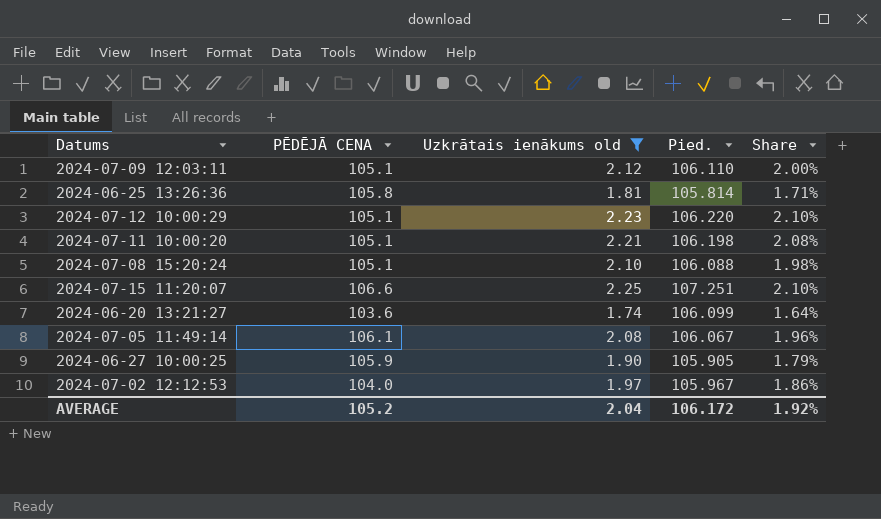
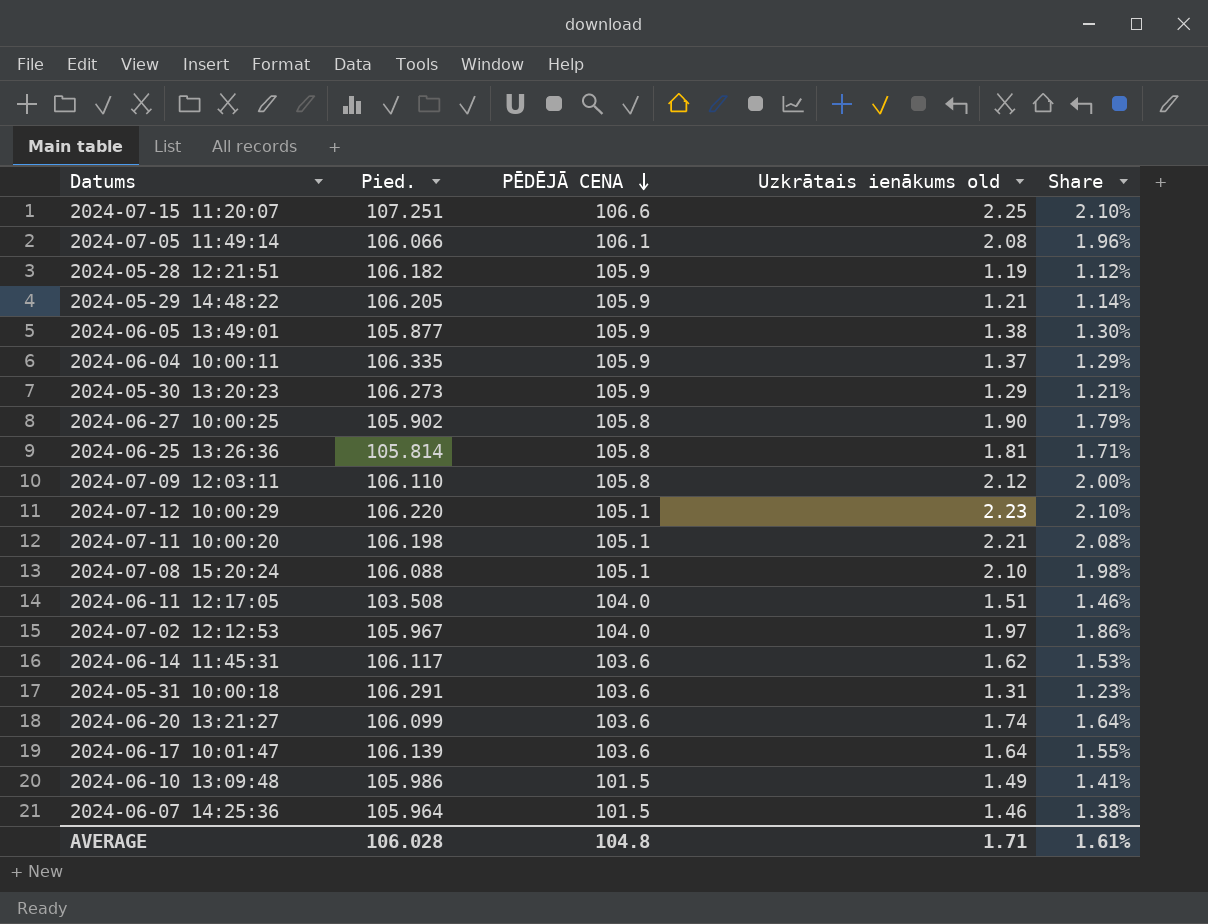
filter: Uzkrātais ienākums old >= 1.74 -> none
row order: none -> PĒDĒJĀ CENA descending
column Pied. | position: 4 -> 2
2024-07-05 11:49:14 | Pied.: 106.067 -> 106.066
2024-06-27 10:00:25 | Pied.: 105.905 -> 105.902
2024-06-27 10:00:25 | PĒDĒJĀ CENA: 105.9 -> 105.8
2024-07-09 12:03:11 | PĒDĒJĀ CENA: 105.1 -> 105.8
AVERAGE | Pied.: 106.172 -> 106.028
AVERAGE | PĒDĒJĀ CENA: 105.2 -> 104.8
AVERAGE | Uzkrātais ienākums old: 2.04 -> 1.71
AVERAGE | Share: 1.92% -> 1.61%

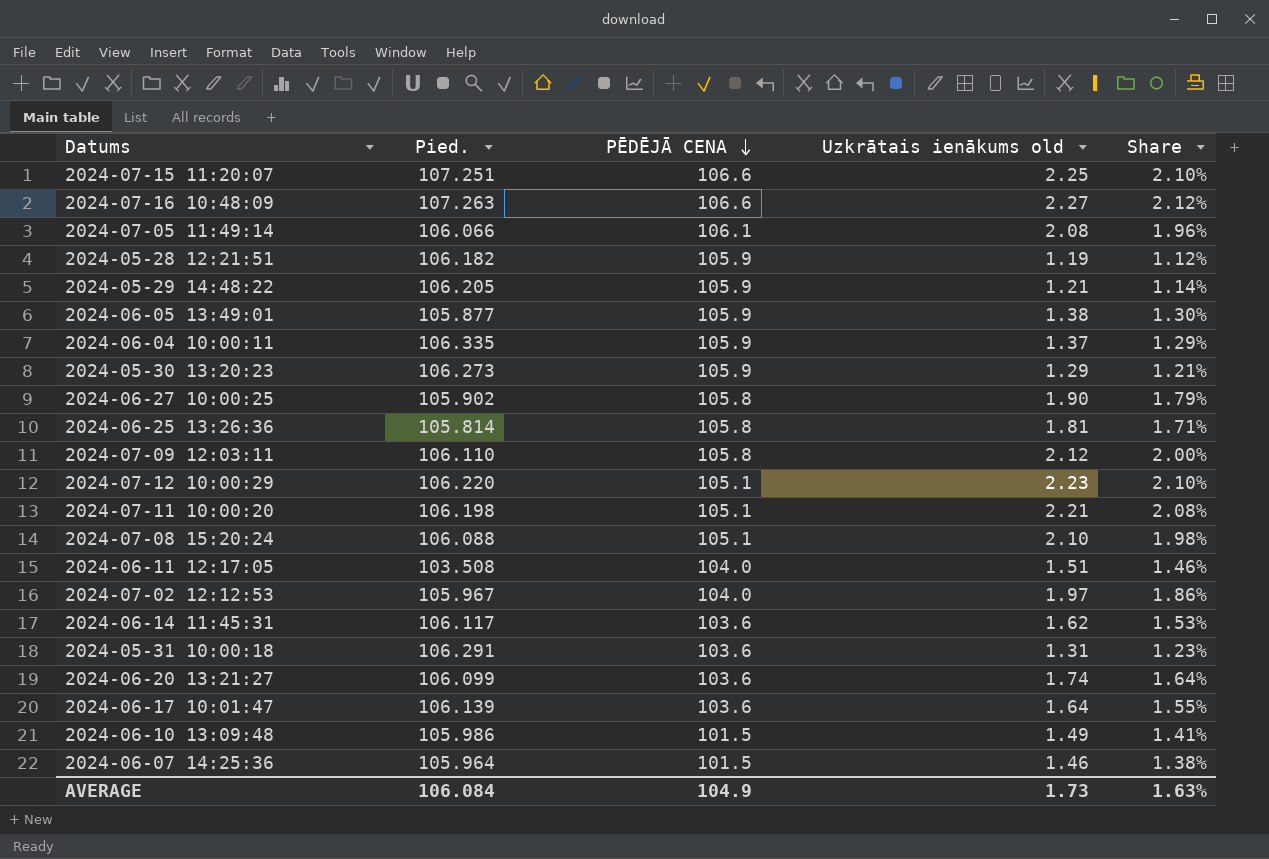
row 2024-07-16 10:48:09: none -> 107.263 | 106.6 | 2.27 | 2.12%
AVERAGE | Pied.: 106.028 -> 106.084
AVERAGE | PĒDĒJĀ CENA: 104.8 -> 104.9
AVERAGE | Uzkrātais ienākums old: 1.71 -> 1.73
AVERAGE | Share: 1.61% -> 1.63%

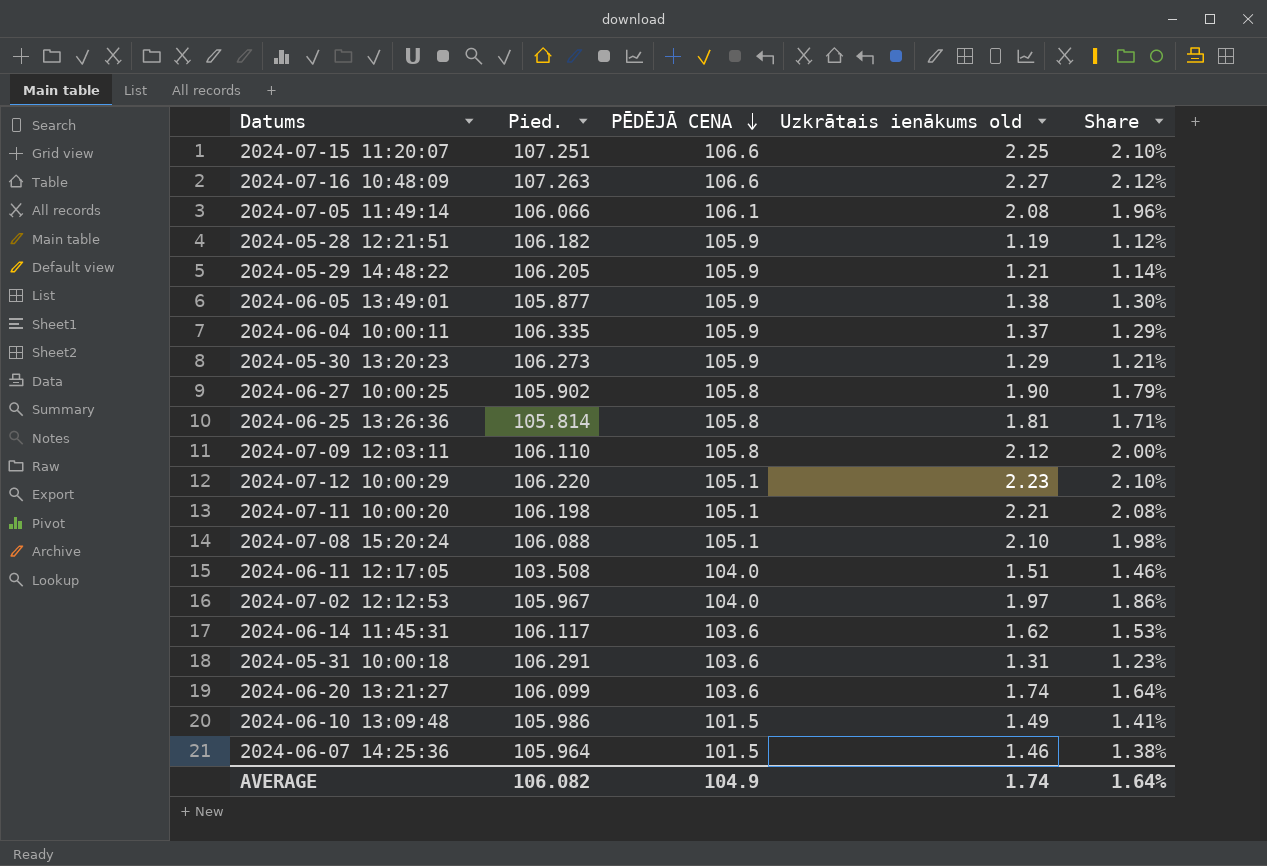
row 2024-06-17 10:01:47: 106.139 | 103.6 | 1.64 | 1.55% -> none
AVERAGE | Pied.: 106.084 -> 106.082
AVERAGE | Uzkrātais ienākums old: 1.73 -> 1.74
AVERAGE | Share: 1.63% -> 1.64%

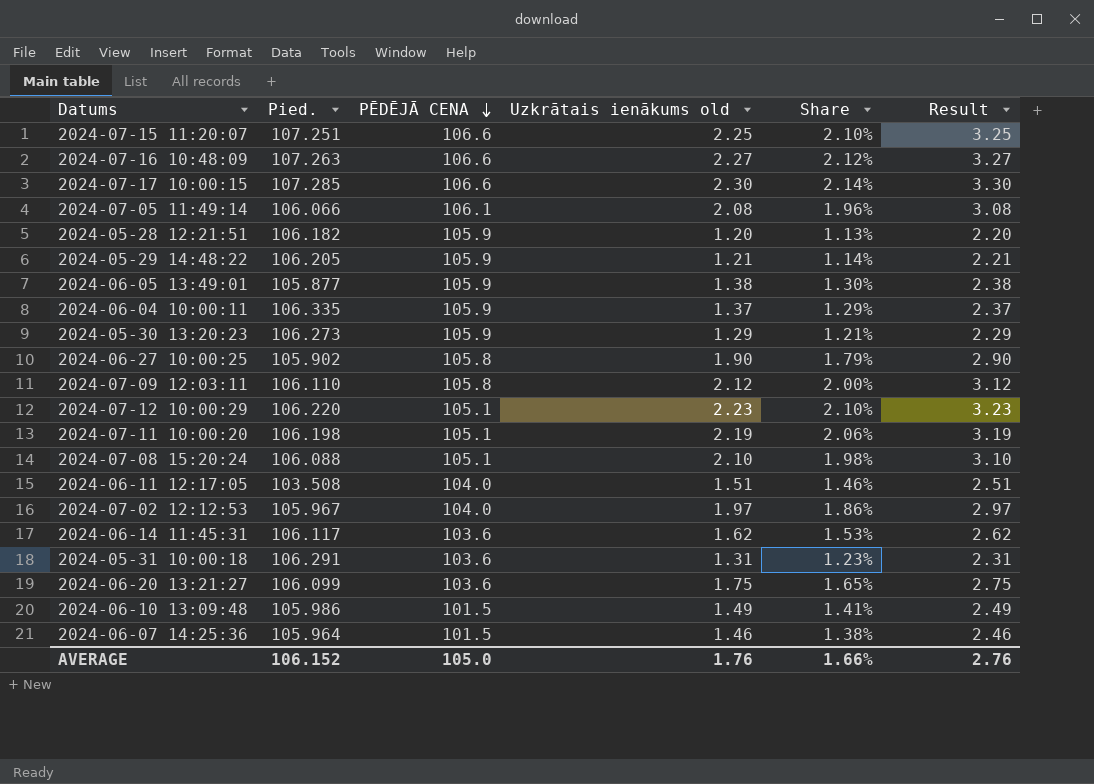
column Result | formula: none -> [Uzkrātais ienākums old] + 1
row 2024-06-25 13:26:36: 105.814 | 105.8 | 1.81 | 1.71% -> none
row 2024-07-17 10:00:15: none -> 107.285 | 106.6 | 2.30 | 2.14% | 3.30
2024-05-28 12:21:51 | Uzkrātais ienākums old: 1.19 -> 1.20
2024-05-28 12:21:51 | Share: 1.12% -> 1.13%
2024-07-11 10:00:20 | Uzkrātais ienākums old: 2.21 -> 2.19
2024-07-11 10:00:20 | Share: 2.08% -> 2.06%
2024-06-20 13:21:27 | Uzkrātais ienākums old: 1.74 -> 1.75
2024-06-20 13:21:27 | Share: 1.64% -> 1.65%
AVERAGE | Pied.: 106.082 -> 106.152
AVERAGE | PĒDĒJĀ CENA: 104.9 -> 105.0
AVERAGE | Uzkrātais ienākums old: 1.74 -> 1.76
AVERAGE | Share: 1.64% -> 1.66%

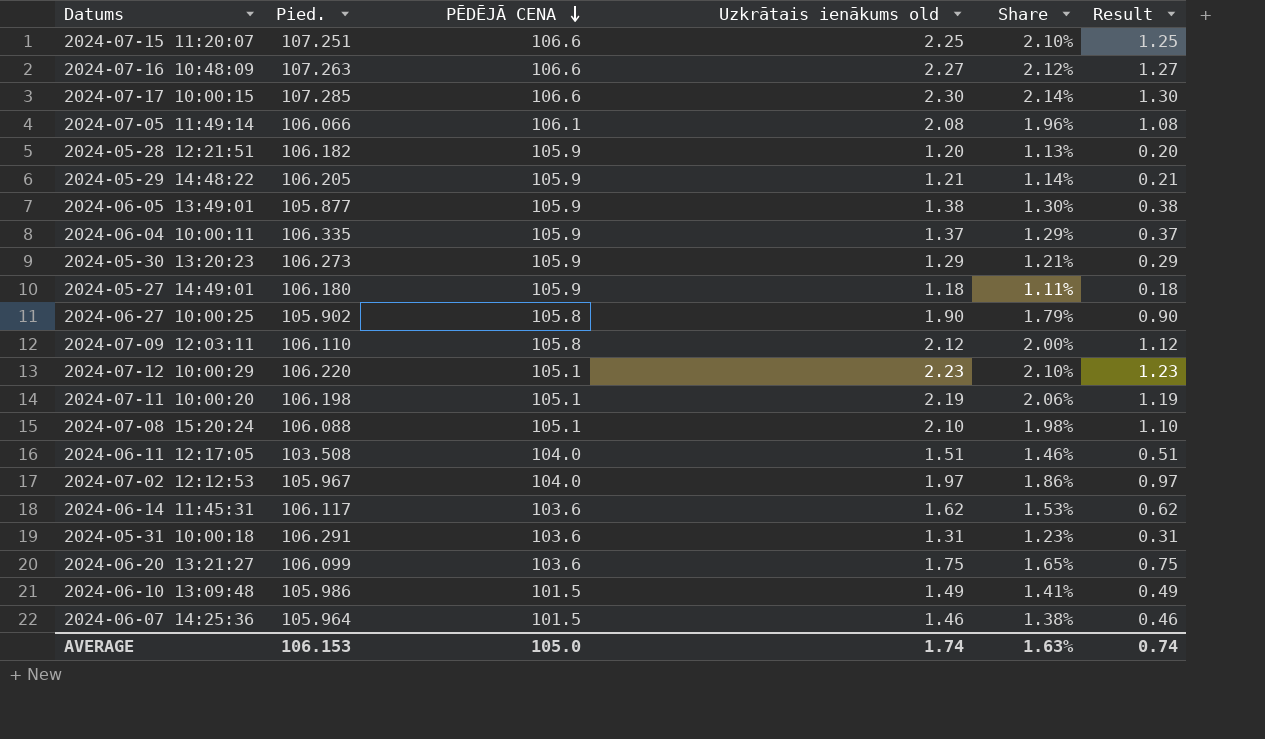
column Result | formula: [Uzkrātais ienākums old] + 1 -> [Uzkrātais ienākums old] - 1
row 2024-05-27 14:49:01: none -> 106.180 | 105.9 | 1.18 | 1.11% | 0.18
AVERAGE | Pied.: 106.152 -> 106.153
AVERAGE | Uzkrātais ienākums old: 1.76 -> 1.74
AVERAGE | Share: 1.66% -> 1.63%
AVERAGE | Result: 2.76 -> 0.74

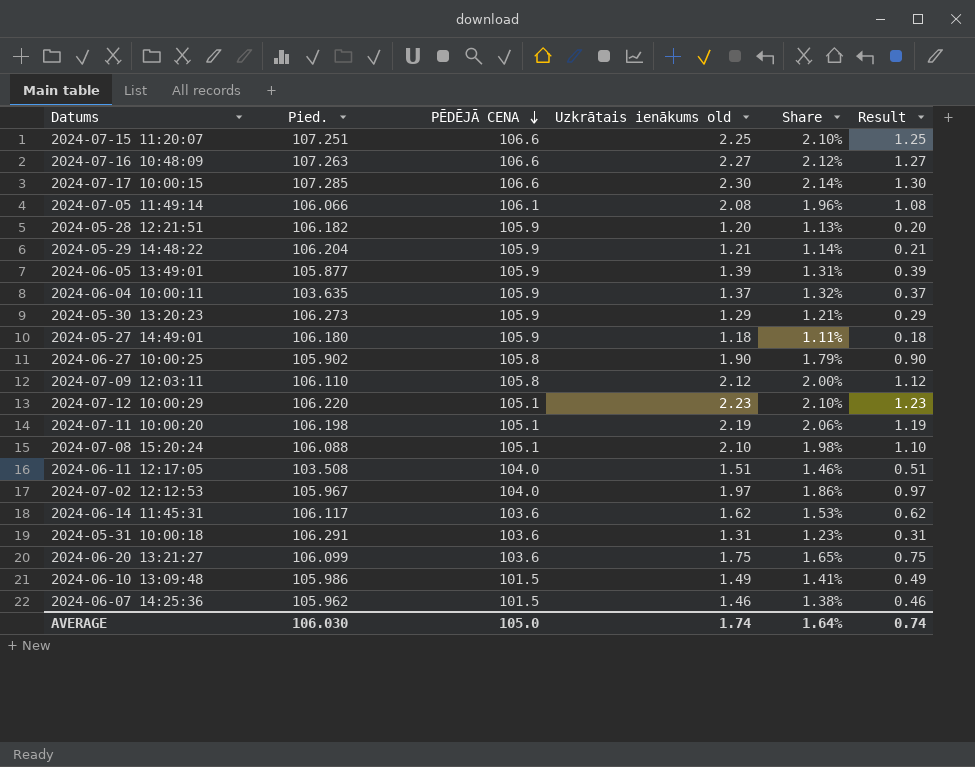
2024-05-29 14:48:22 | Pied.: 106.205 -> 106.204
2024-06-05 13:49:01 | Uzkrātais ienākums old: 1.38 -> 1.39
2024-06-05 13:49:01 | Share: 1.30% -> 1.31%
2024-06-05 13:49:01 | Result: 0.38 -> 0.39
2024-06-04 10:00:11 | Pied.: 106.335 -> 103.635
2024-06-04 10:00:11 | Share: 1.29% -> 1.32%
2024-06-07 14:25:36 | Pied.: 105.964 -> 105.962
AVERAGE | Pied.: 106.153 -> 106.030
AVERAGE | Share: 1.63% -> 1.64%

